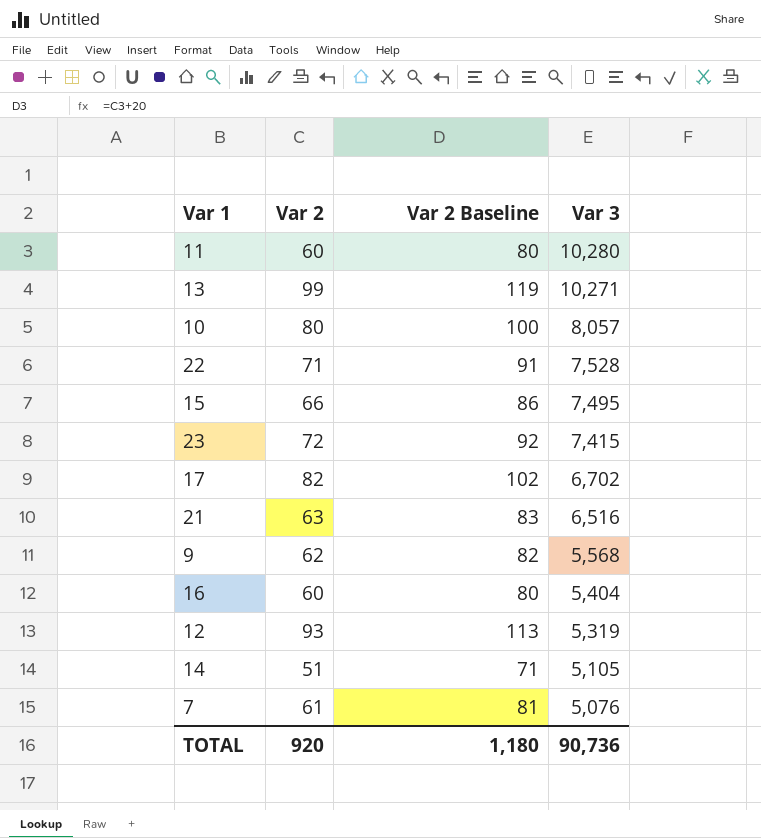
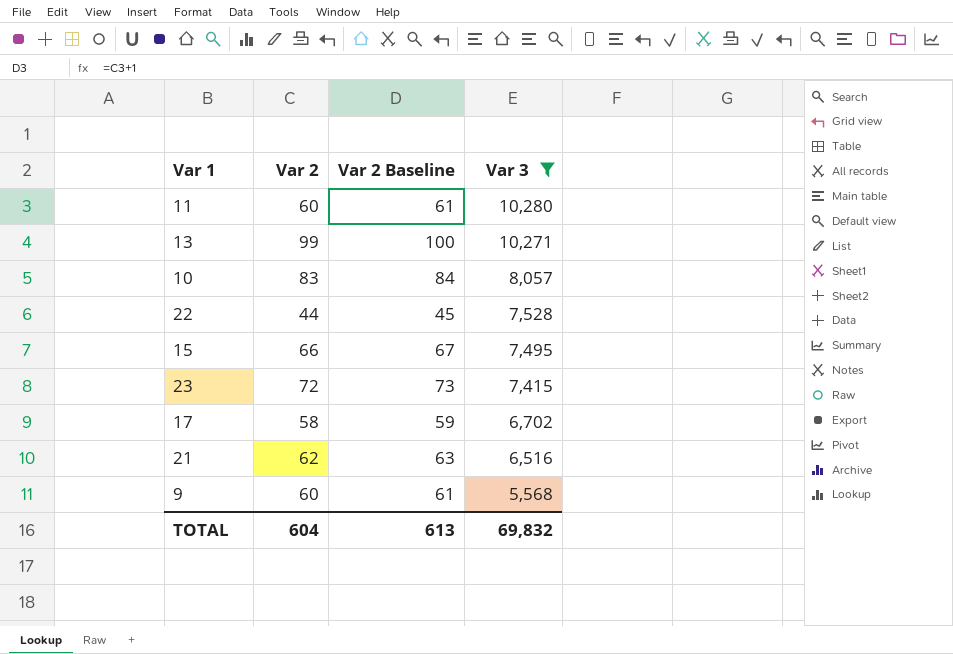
filter: none -> Var 3 >= 5,568
column Var 2 Baseline | formula: [Var 2] + 20 -> [Var 2] + 1
10 | Var 2: 80 -> 83
22 | Var 2: 71 -> 44
17 | Var 2: 82 -> 58
21 | Var 2: 63 -> 62
9 | Var 2: 62 -> 60
TOTAL | Var 2: 920 -> 604
TOTAL | Var 2 Baseline: 1,180 -> 613
TOTAL | Var 3: 90,736 -> 69,832

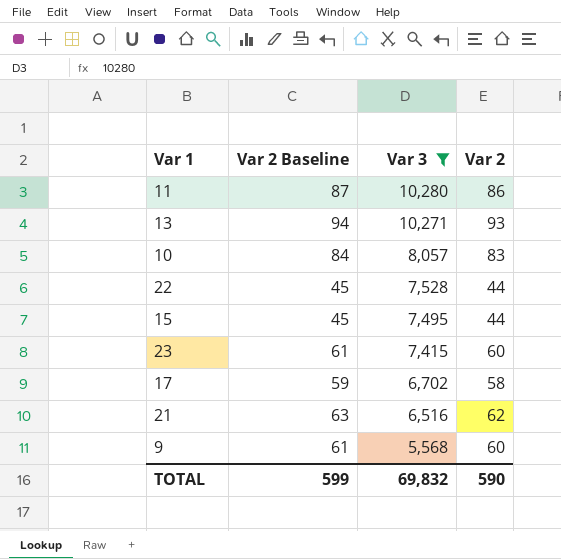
column Var 2 | position: 2 -> 4
11 | Var 2 Baseline: 61 -> 87
11 | Var 2: 60 -> 86
13 | Var 2 Baseline: 100 -> 94
13 | Var 2: 99 -> 93
15 | Var 2 Baseline: 67 -> 45
15 | Var 2: 66 -> 44
23 | Var 2 Baseline: 73 -> 61
23 | Var 2: 72 -> 60
TOTAL | Var 2 Baseline: 613 -> 599
TOTAL | Var 2: 604 -> 590

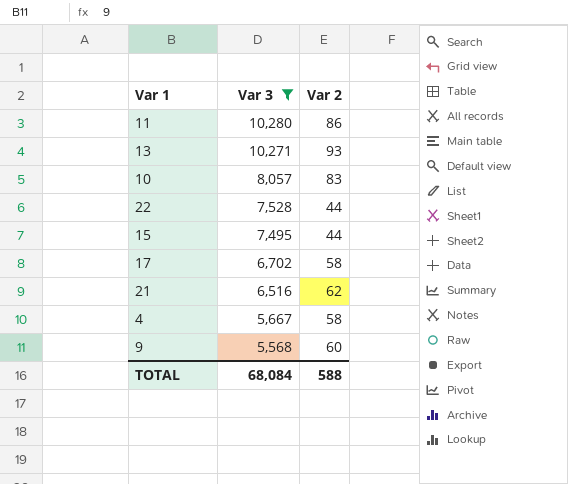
column Var 2 Baseline | formula: [Var 2] + 1 -> none
row 23: 61 | 7,415 | 60 -> none
row 4: none -> 5,667 | 58
TOTAL | Var 3: 69,832 -> 68,084
TOTAL | Var 2: 590 -> 588

